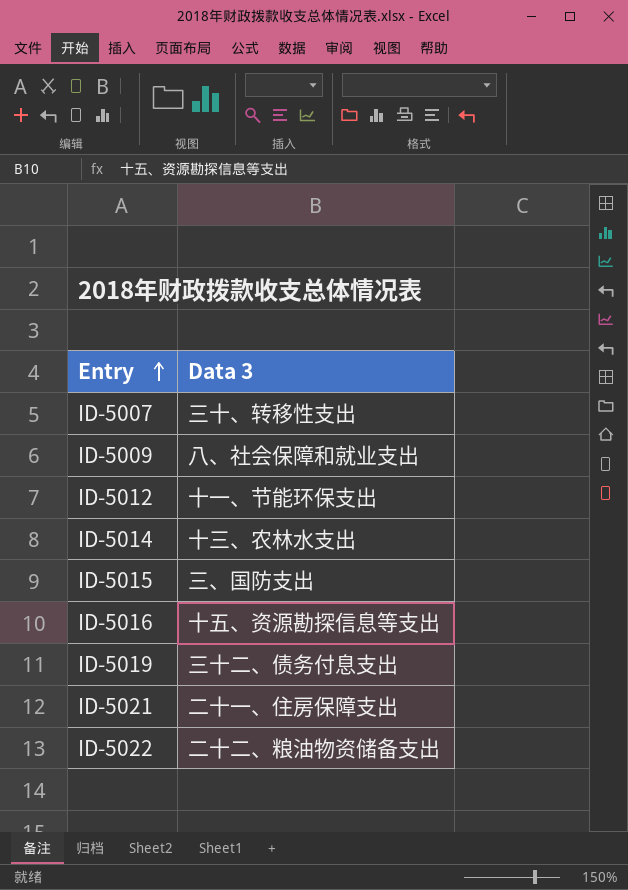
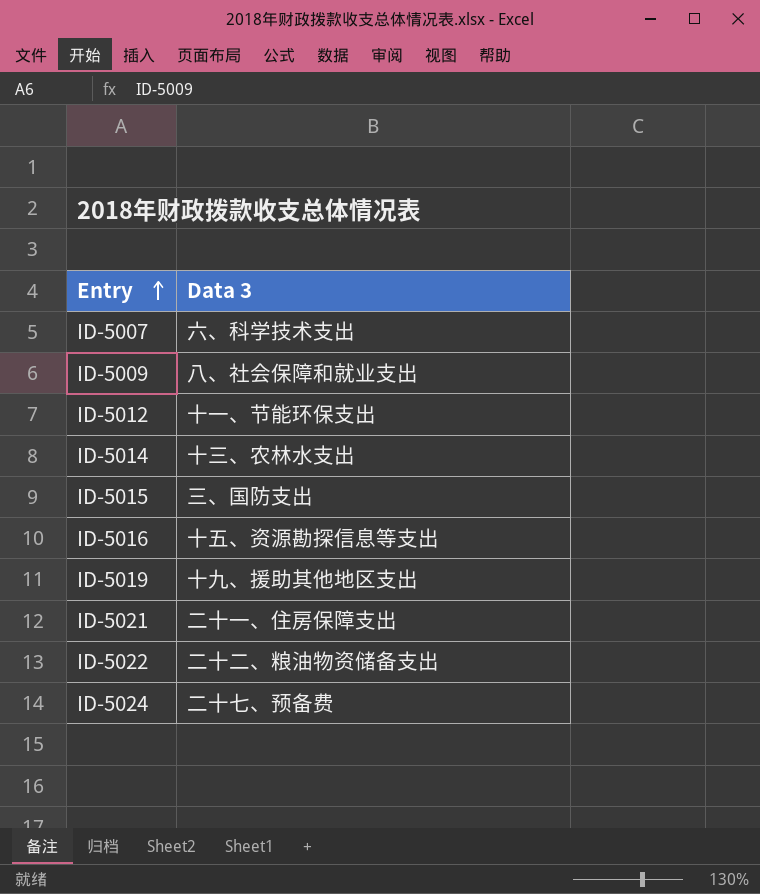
ID-5007 | Data 3: 三十、转移性支出 -> 六、科学技术支出
ID-5019 | Data 3: 三十二、债务付息支出 -> 十九、援助其他地区支出
row ID-5024: none -> 二十七、预备费

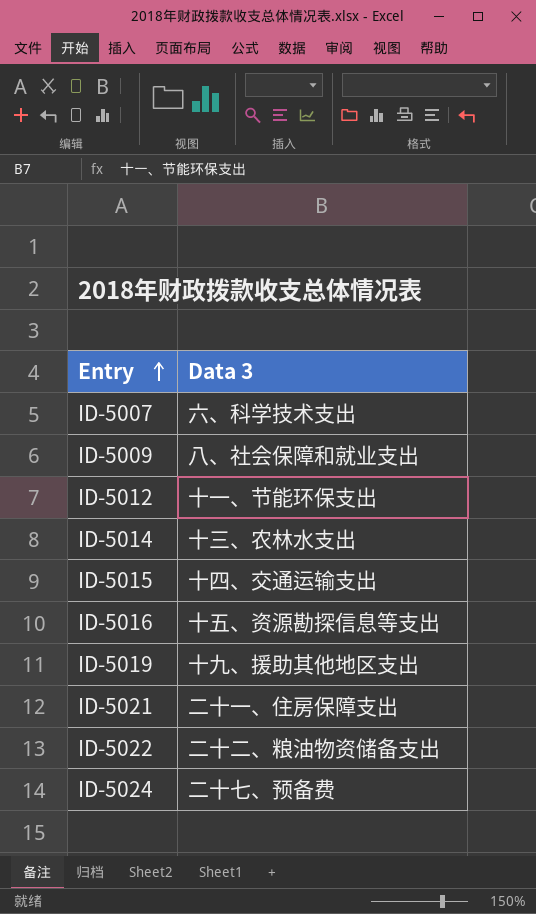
ID-5015 | Data 3: 三、国防支出 -> 十四、交通运输支出

